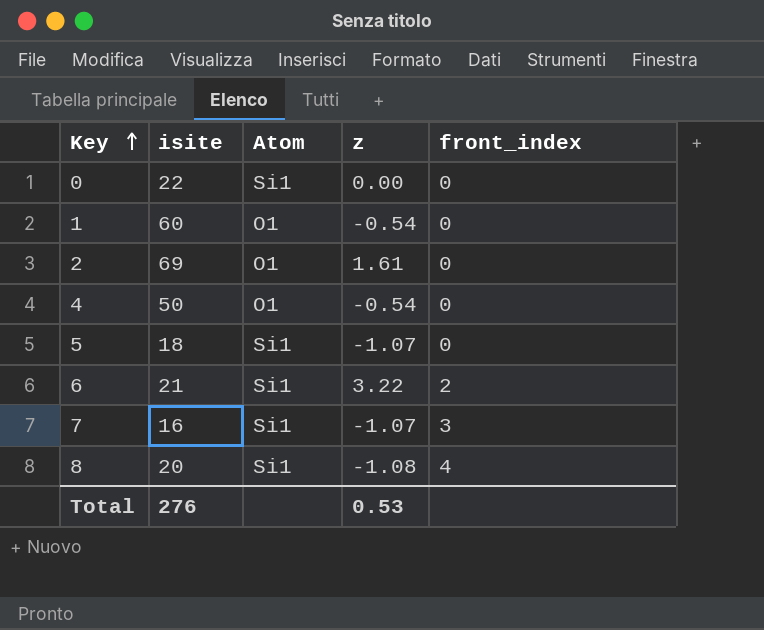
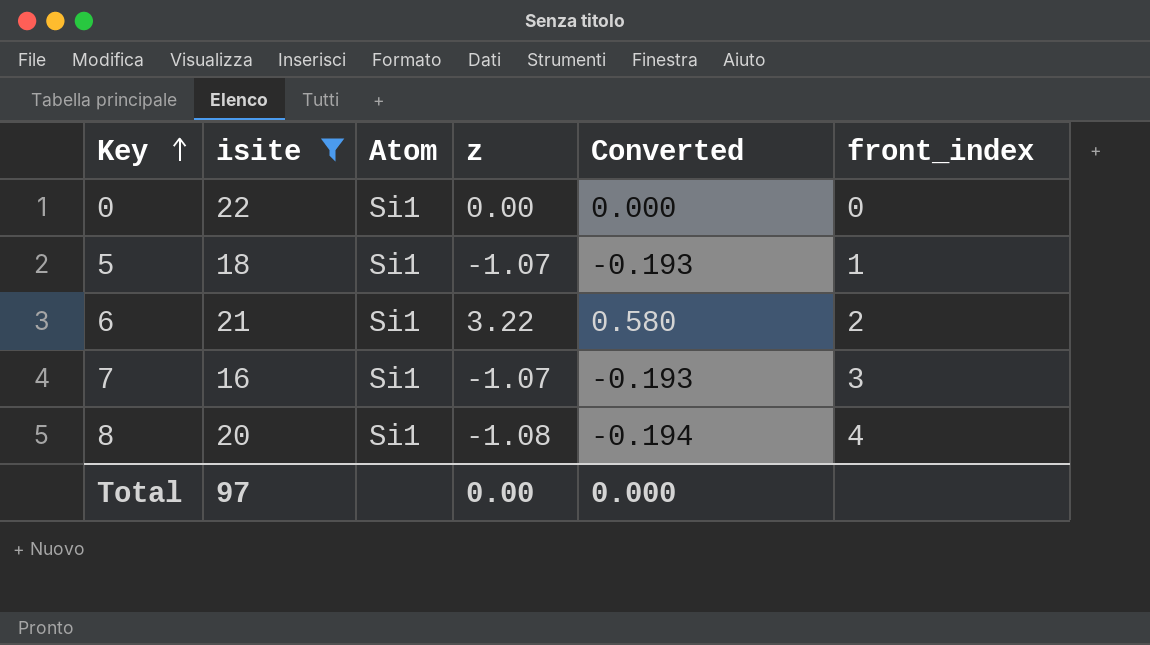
filter: none -> isite <= 22
column Converted | formula: none -> [z] * 0.18
5 | front_index: 0 -> 1
Total | isite: 276 -> 97
Total | z: 0.53 -> 0.00

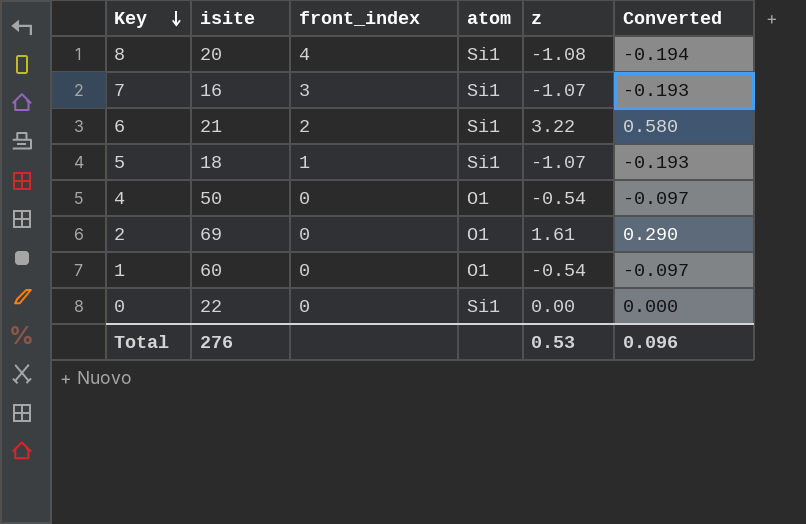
filter: isite <= 22 -> none
row order: Key ascending -> Key descending
column front_index | position: 6 -> 3
column name: Atom -> atom
Total | isite: 97 -> 276
Total | z: 0.00 -> 0.53
Total | Converted: 0.000 -> 0.096

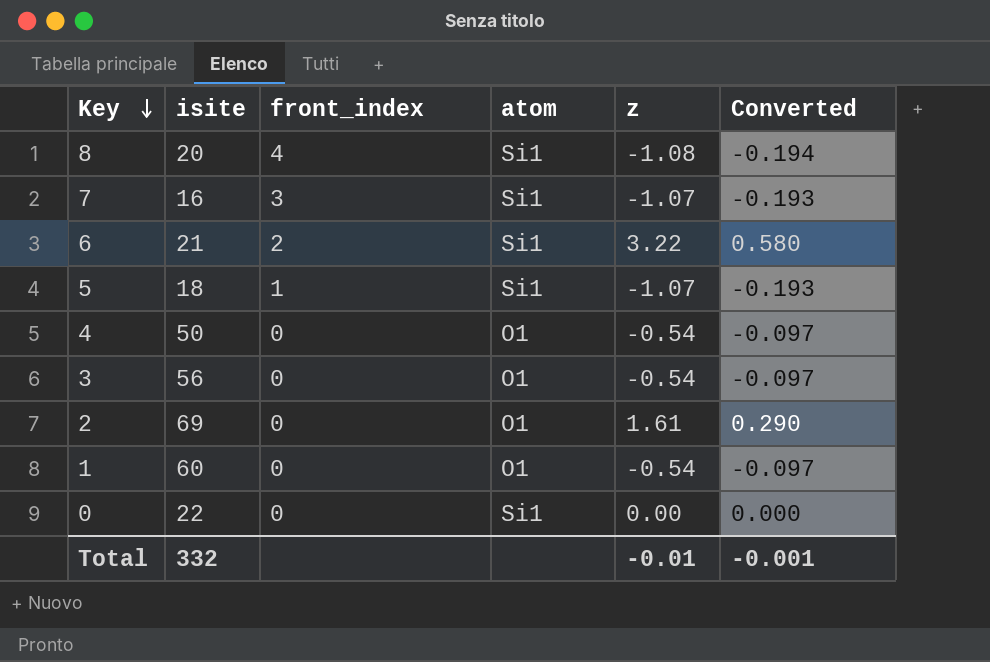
row 3: none -> 56 | 0 | O1 | -0.54 | -0.097
Total | isite: 276 -> 332
Total | z: 0.53 -> -0.01
Total | Converted: 0.096 -> -0.001

